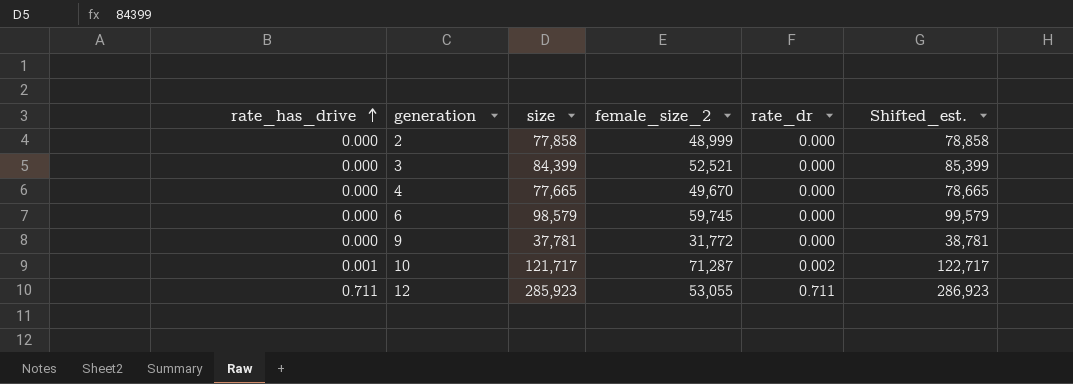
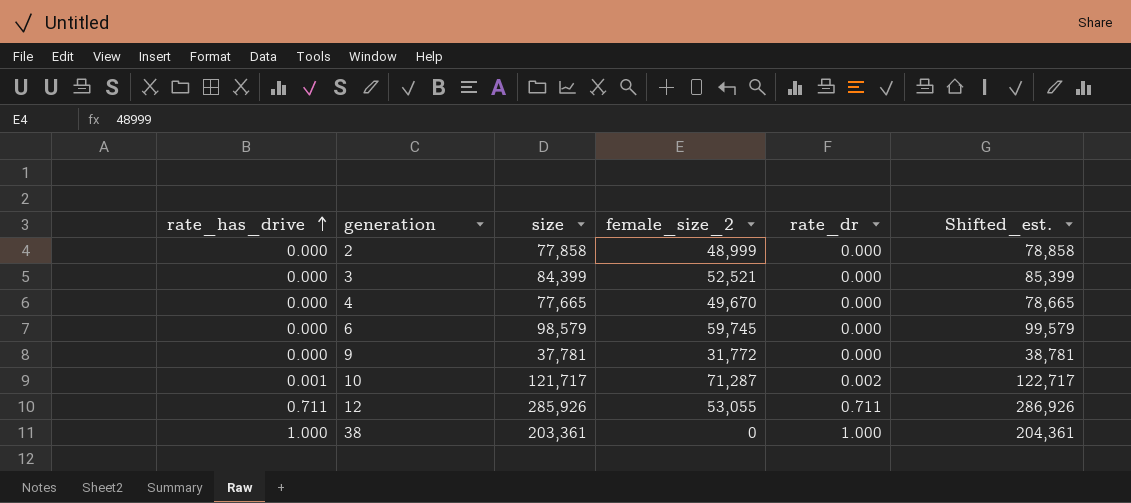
12 | size: 285,923 -> 285,926
12 | Shifted_est.: 286,923 -> 286,926
row 38: none -> 1.000 | 203,361 | 0 | 1.000 | 204,361

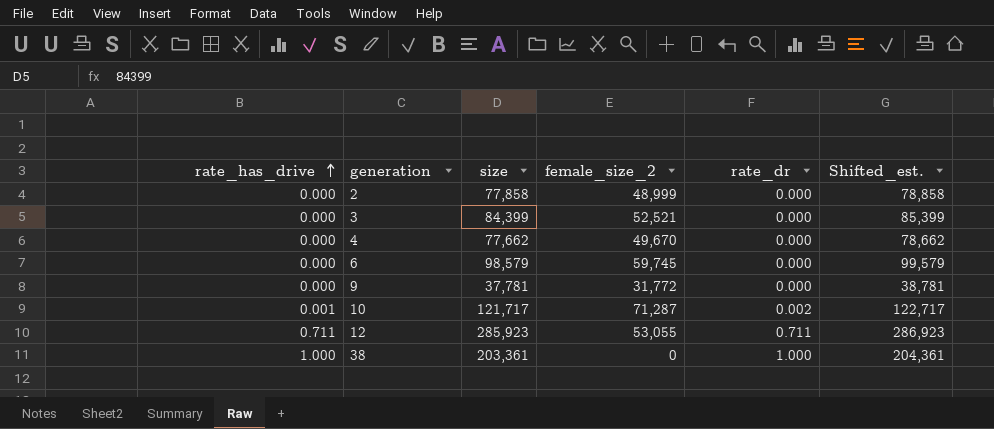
4 | size: 77,665 -> 77,662
4 | Shifted_est.: 78,665 -> 78,662
12 | size: 285,926 -> 285,923
12 | Shifted_est.: 286,926 -> 286,923

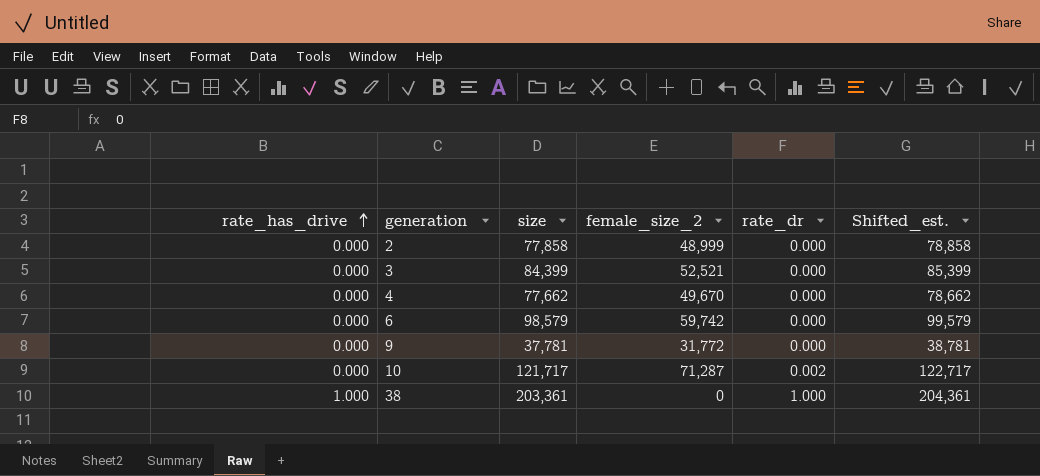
row 12: 0.711 | 285,923 | 53,055 | 0.711 | 286,923 -> none
6 | female_size_2: 59,745 -> 59,742
10 | rate_has_drive: 0.001 -> 0.000

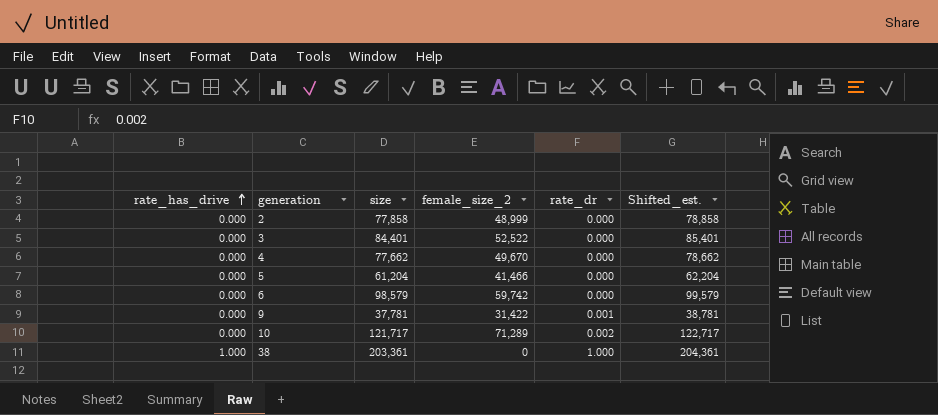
3 | size: 84,399 -> 84,401
3 | female_size_2: 52,521 -> 52,522
3 | Shifted_est.: 85,399 -> 85,401
row 5: none -> 0.000 | 61,204 | 41,466 | 0.000 | 62,204
9 | female_size_2: 31,772 -> 31,422
9 | rate_dr: 0.000 -> 0.001
10 | female_size_2: 71,287 -> 71,289

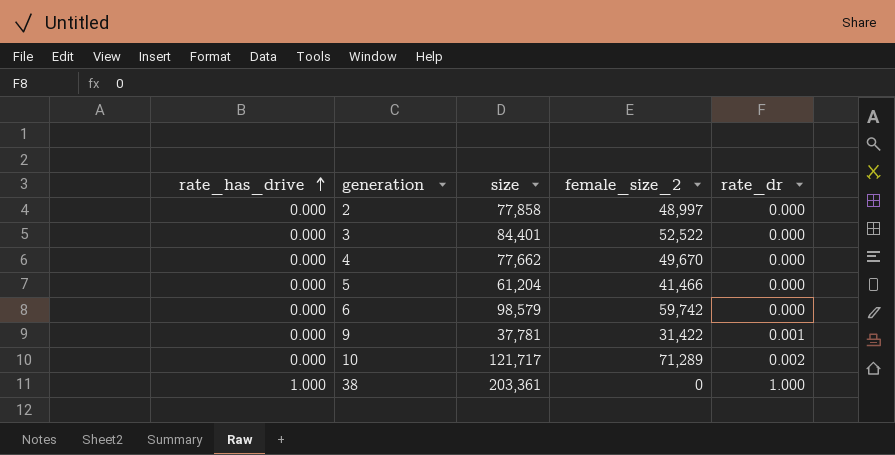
column Shifted_est. | formula: [size] + 1000 -> none
2 | female_size_2: 48,999 -> 48,997

